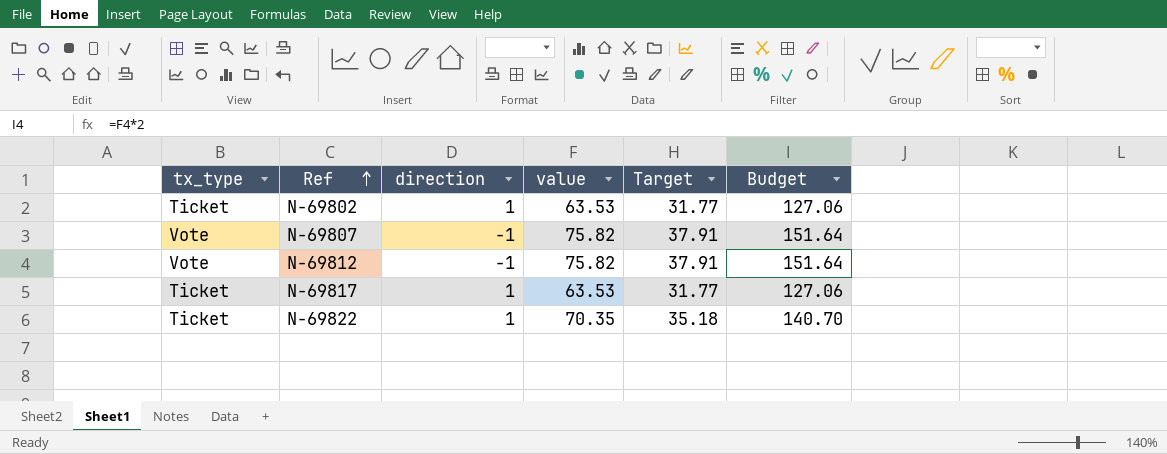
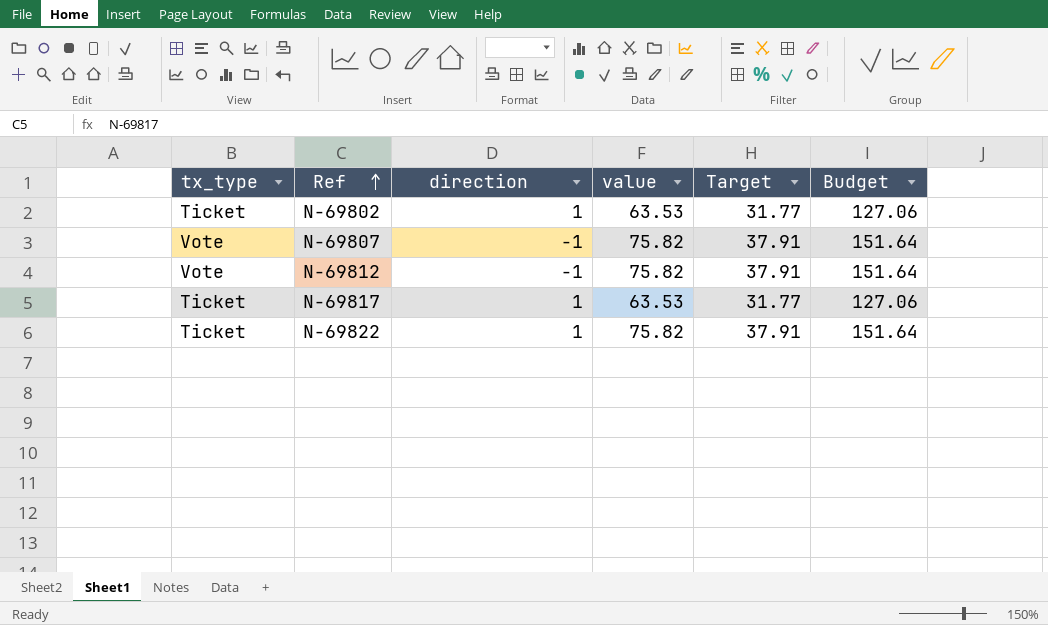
N-69822 | value: 70.35 -> 75.82
N-69822 | Target: 35.18 -> 37.91
N-69822 | Budget: 140.70 -> 151.64

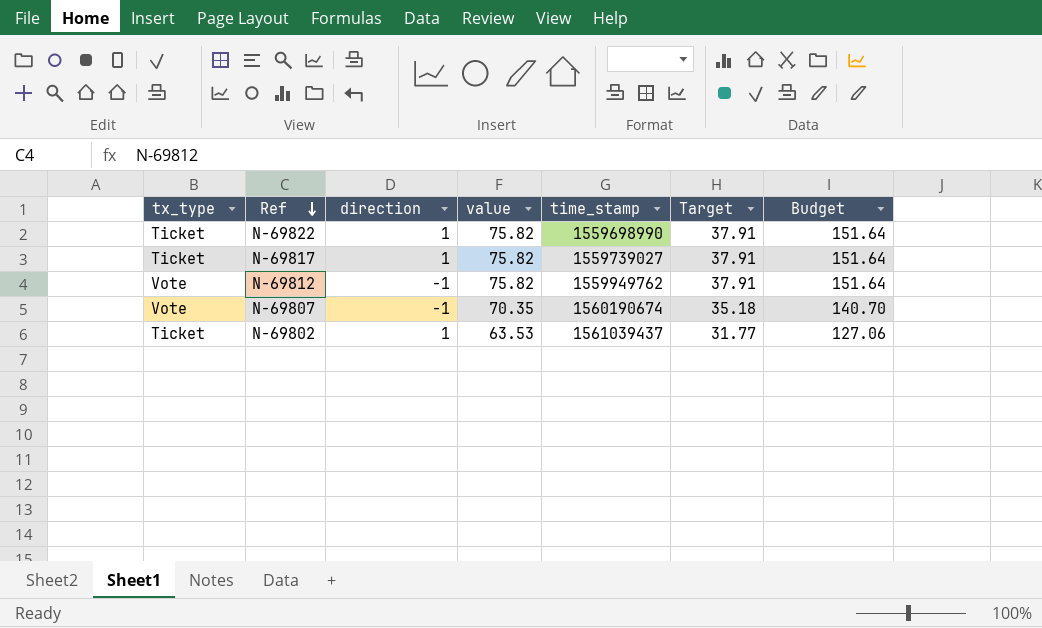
row order: Ref ascending -> Ref descending
column time_stamp | position: none -> 5
N-69817 | value: 63.53 -> 75.82
N-69817 | Target: 31.77 -> 37.91
N-69817 | Budget: 127.06 -> 151.64
N-69807 | value: 75.82 -> 70.35
N-69807 | Target: 37.91 -> 35.18
N-69807 | Budget: 151.64 -> 140.70

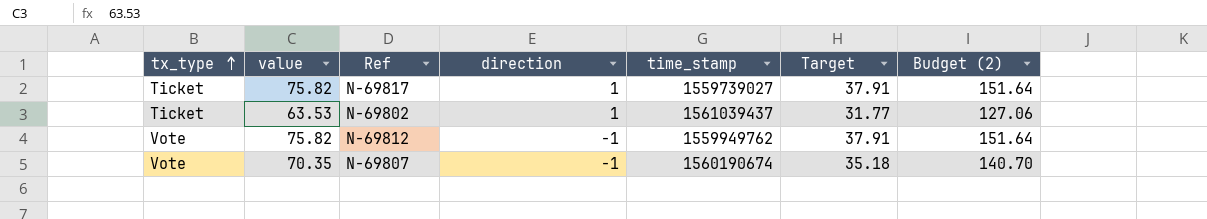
row order: Ref descending -> tx_type ascending
column value | position: 4 -> 2
column name: Budget -> Budget (2)
row N-69822: Ticket | 1 | 75.82 | 1559698990 | 37.91 | 151.64 -> none

